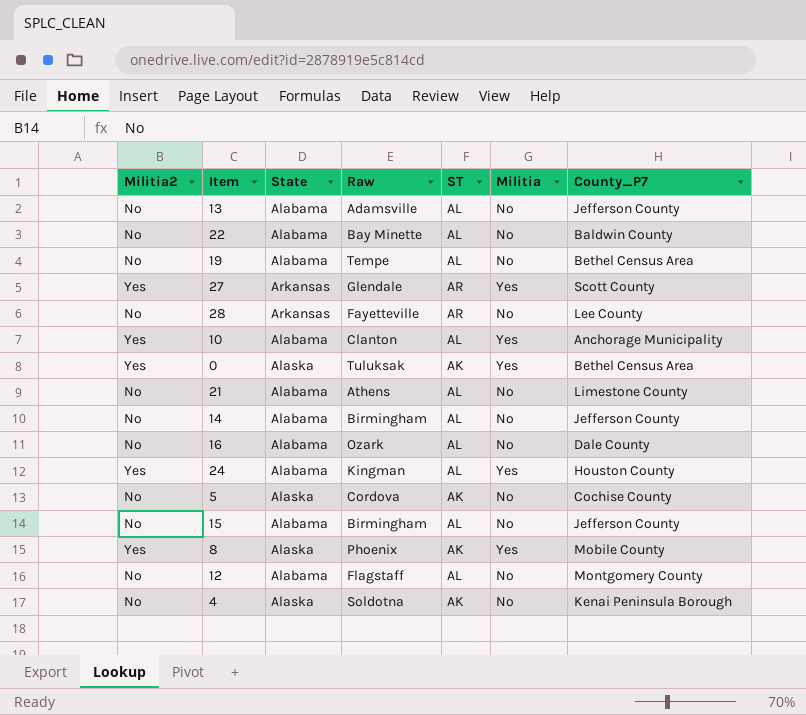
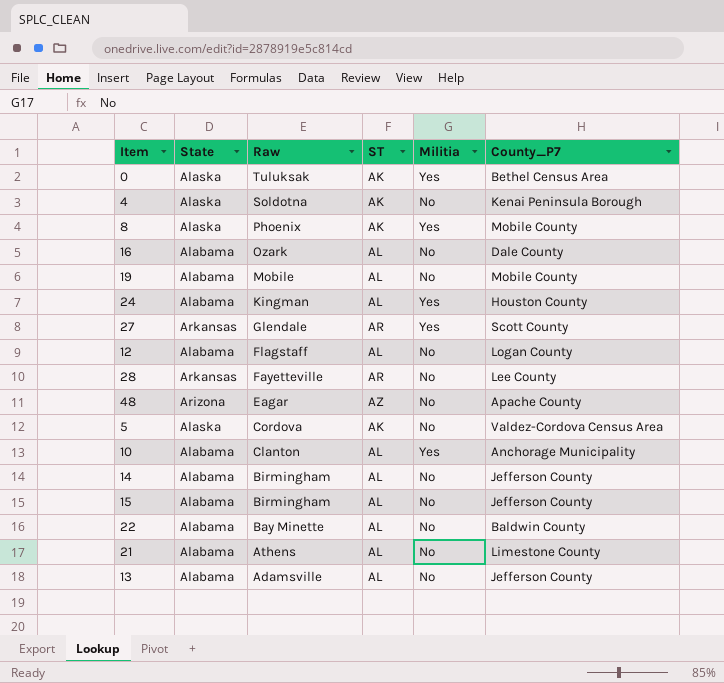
row order: none -> Raw descending
column Militia2 | position: 1 -> none
19 | Raw: Tempe -> Mobile
19 | County_P7: Bethel Census Area -> Mobile County
12 | County_P7: Montgomery County -> Logan County
row 48: none -> Arizona | Eagar | AZ | No | Apache County
5 | County_P7: Cochise County -> Valdez-Cordova Census Area

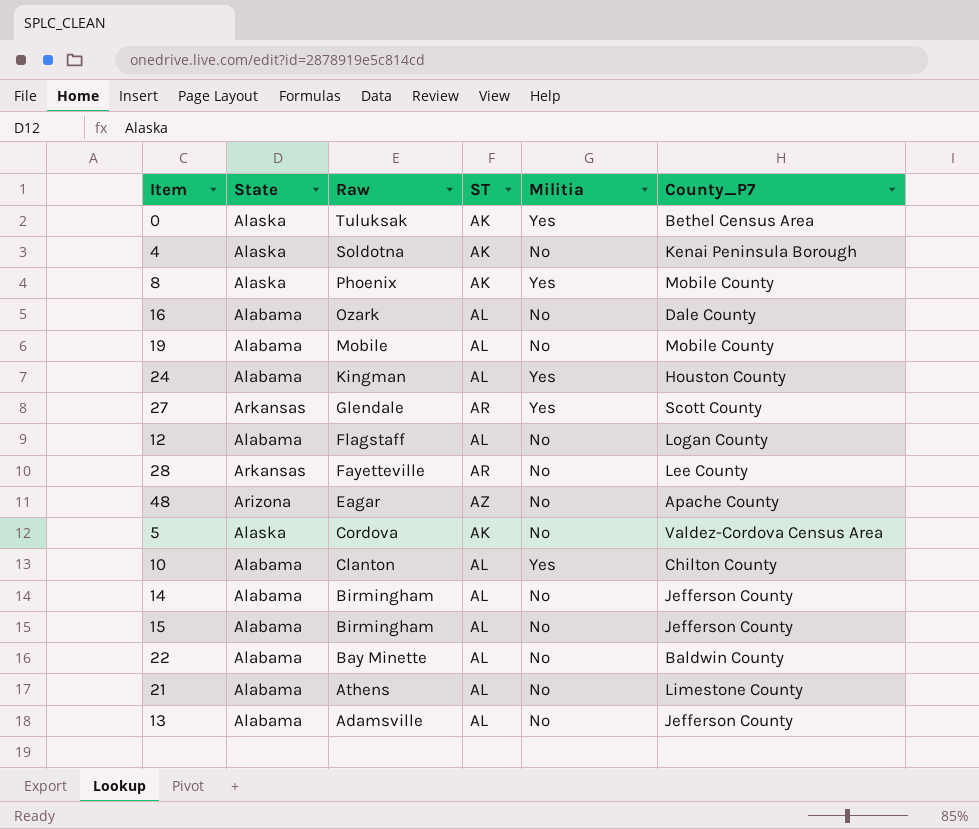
10 | County_P7: Anchorage Municipality -> Chilton County

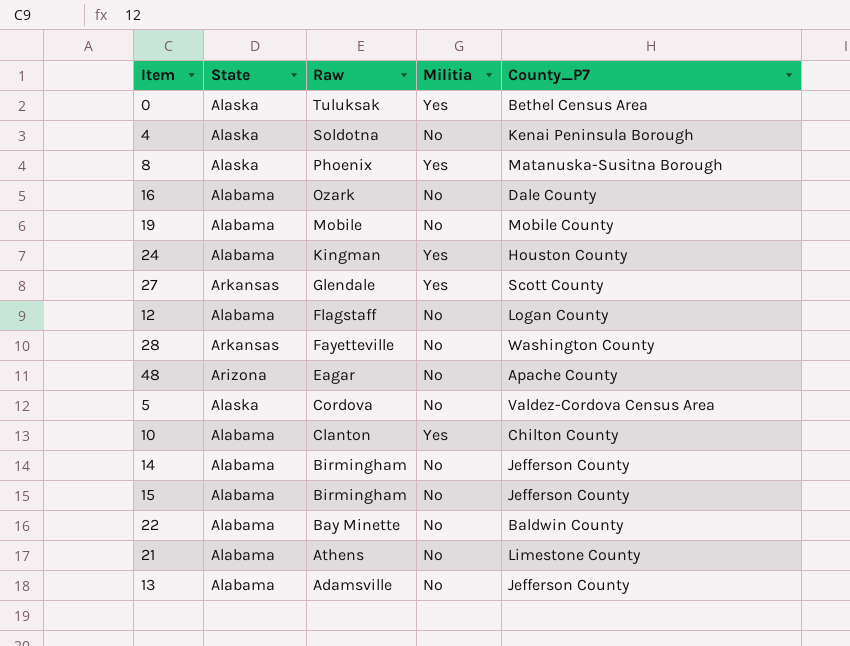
column ST | position: 4 -> none
8 | County_P7: Mobile County -> Matanuska-Susitna Borough
28 | County_P7: Lee County -> Washington County

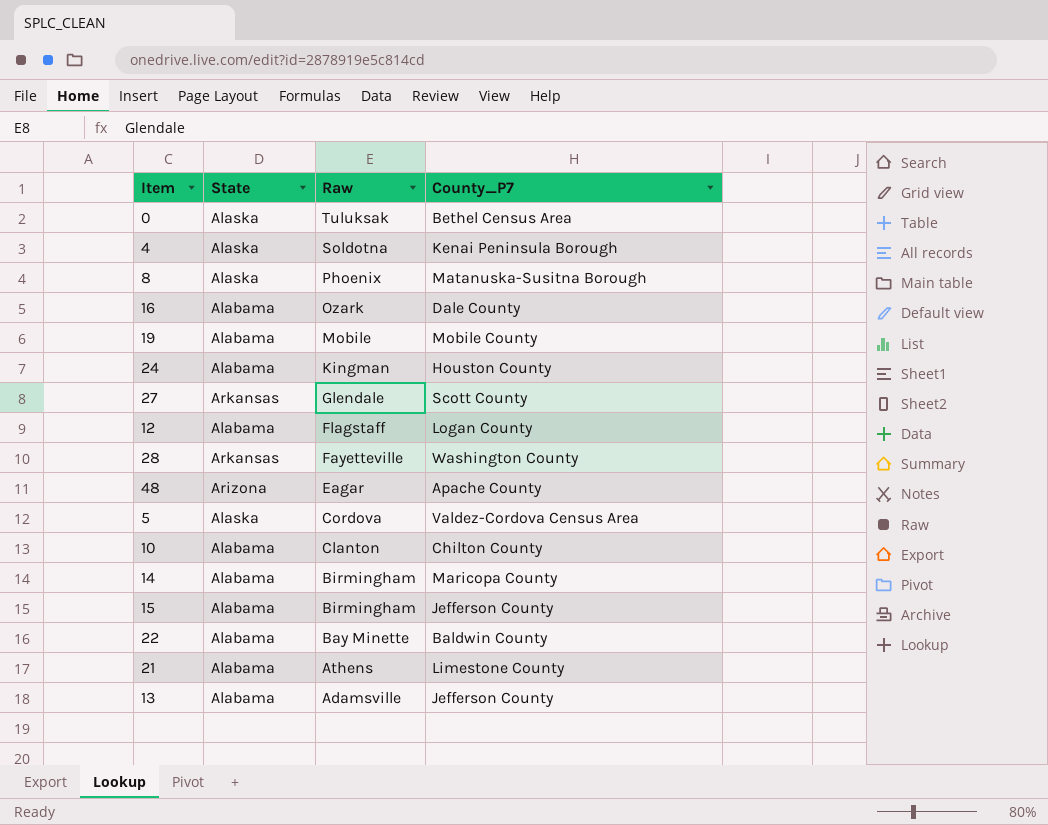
column Militia | position: 4 -> none
14 | County_P7: Jefferson County -> Maricopa County

